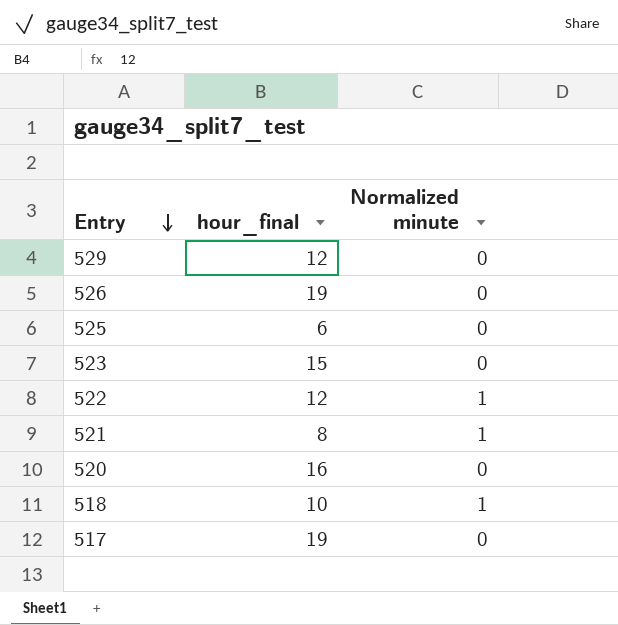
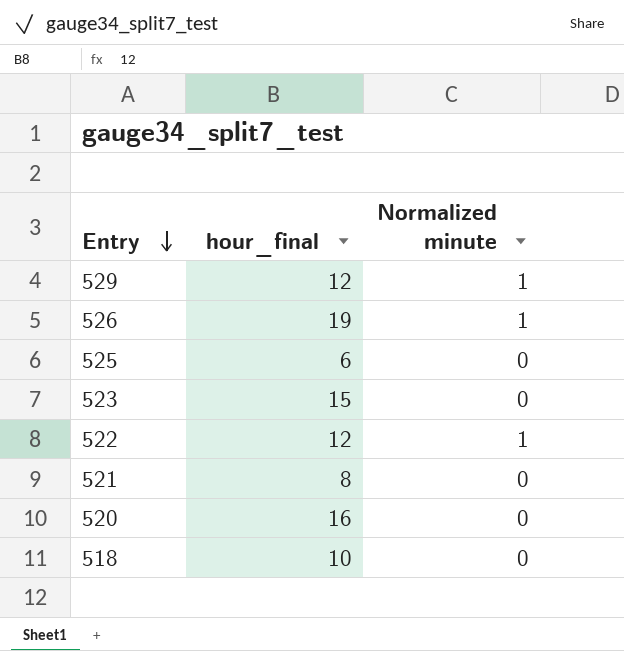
row 517: 19 | 0 -> none
529 | Normalized minute: 0 -> 1
526 | Normalized minute: 0 -> 1
521 | Normalized minute: 1 -> 0
518 | Normalized minute: 1 -> 0

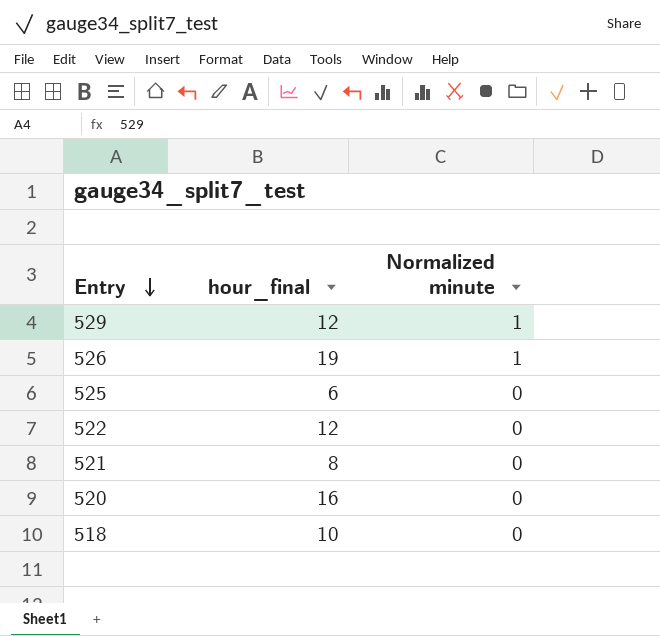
row 523: 15 | 0 -> none
522 | Normalized minute: 1 -> 0

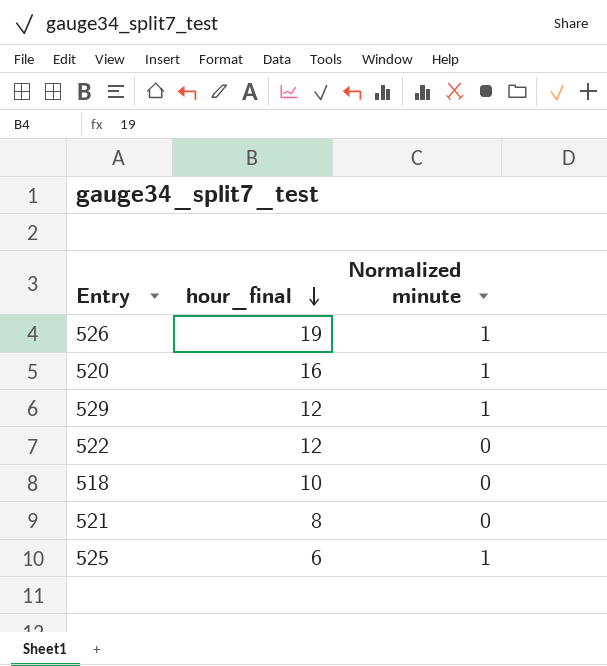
row order: Entry descending -> hour_final descending
520 | Normalized minute: 0 -> 1
525 | Normalized minute: 0 -> 1

